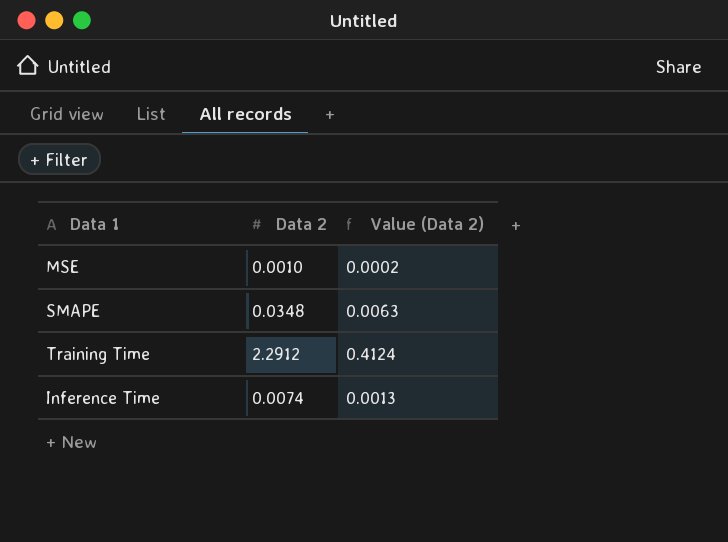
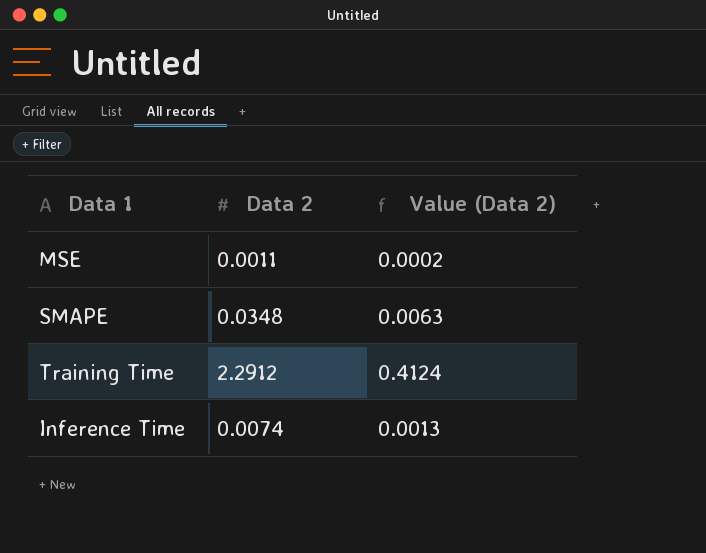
MSE | Data 2: 0.0010 -> 0.0011

